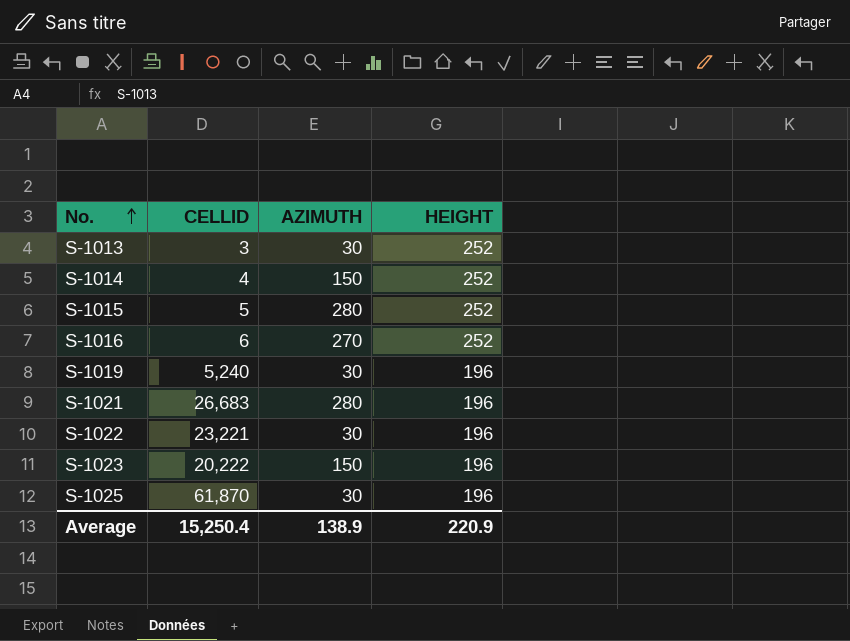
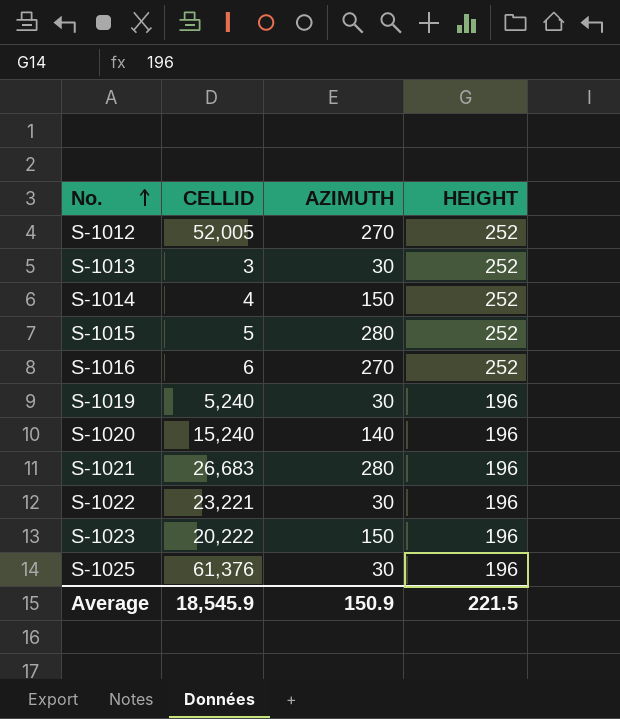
row S-1012: none -> 52,005 | 270 | 252
row S-1020: none -> 15,240 | 140 | 196
S-1025 | CELLID: 61,870 -> 61,376
Average | CELLID: 15,250.4 -> 18,545.9
Average | AZIMUTH: 138.9 -> 150.9
Average | HEIGHT: 220.9 -> 221.5

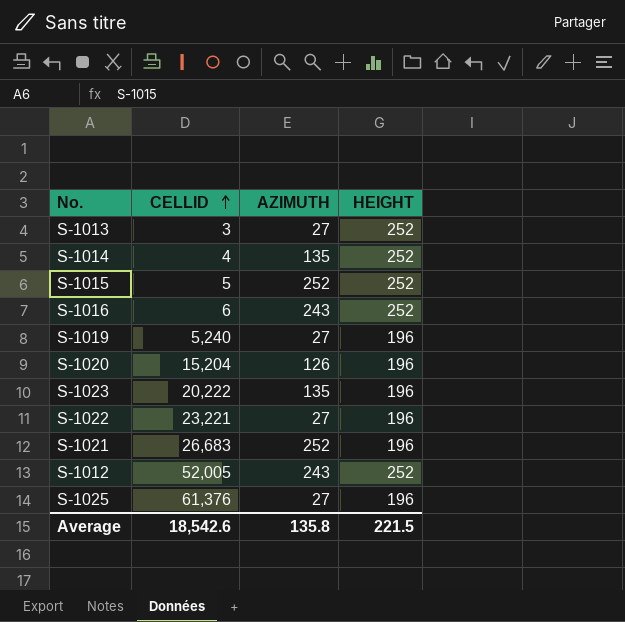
row order: No. ascending -> CELLID ascending
S-1013 | AZIMUTH: 30 -> 27
S-1014 | AZIMUTH: 150 -> 135
S-1015 | AZIMUTH: 280 -> 252
S-1016 | AZIMUTH: 270 -> 243
S-1019 | AZIMUTH: 30 -> 27
S-1020 | CELLID: 15,240 -> 15,204
S-1020 | AZIMUTH: 140 -> 126
S-1023 | AZIMUTH: 150 -> 135
S-1022 | AZIMUTH: 30 -> 27
S-1021 | AZIMUTH: 280 -> 252
S-1012 | AZIMUTH: 270 -> 243
S-1025 | AZIMUTH: 30 -> 27
Average | CELLID: 18,545.9 -> 18,542.6
Average | AZIMUTH: 150.9 -> 135.8

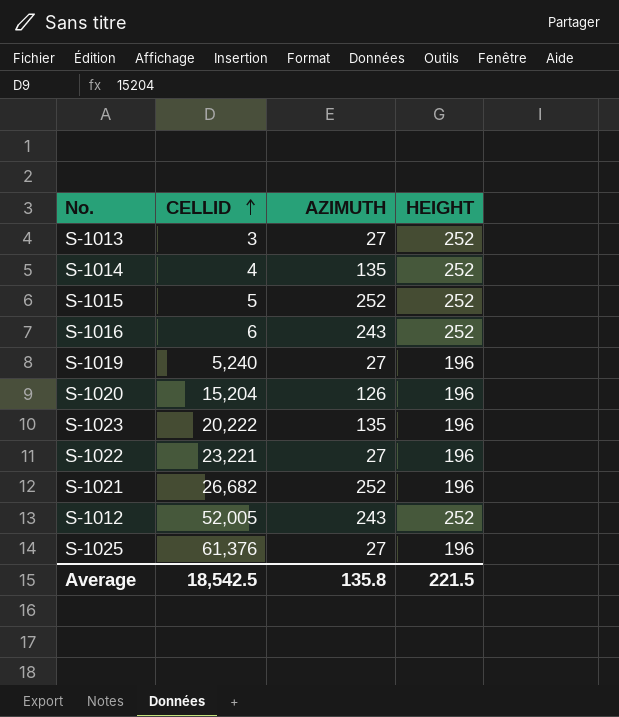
S-1021 | CELLID: 26,683 -> 26,682
Average | CELLID: 18,542.6 -> 18,542.5

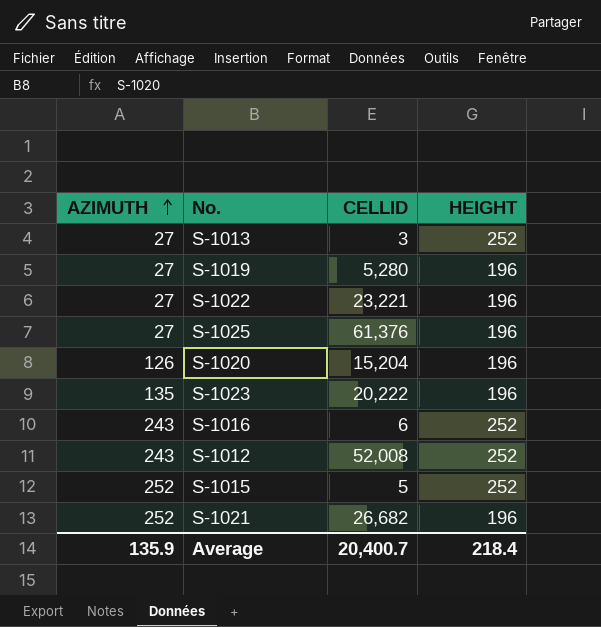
row order: CELLID ascending -> AZIMUTH ascending
column AZIMUTH | position: 3 -> 1
row S-1014: 4 | 135 | 252 -> none
S-1019 | CELLID: 5,240 -> 5,280
S-1012 | CELLID: 52,005 -> 52,008
Average | AZIMUTH: 135.8 -> 135.9
Average | CELLID: 18,542.5 -> 20,400.7
Average | HEIGHT: 221.5 -> 218.4

